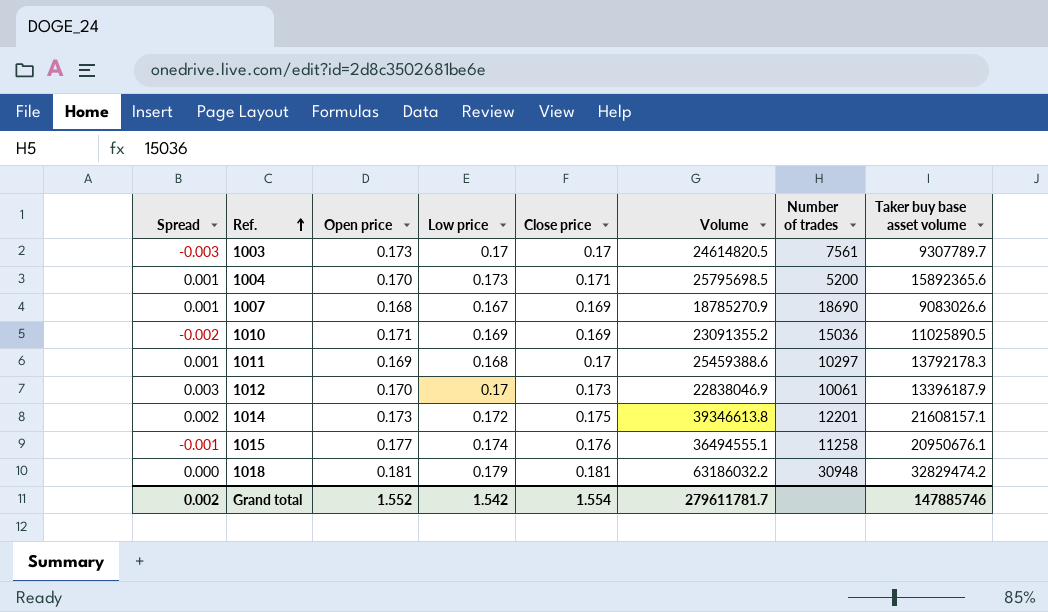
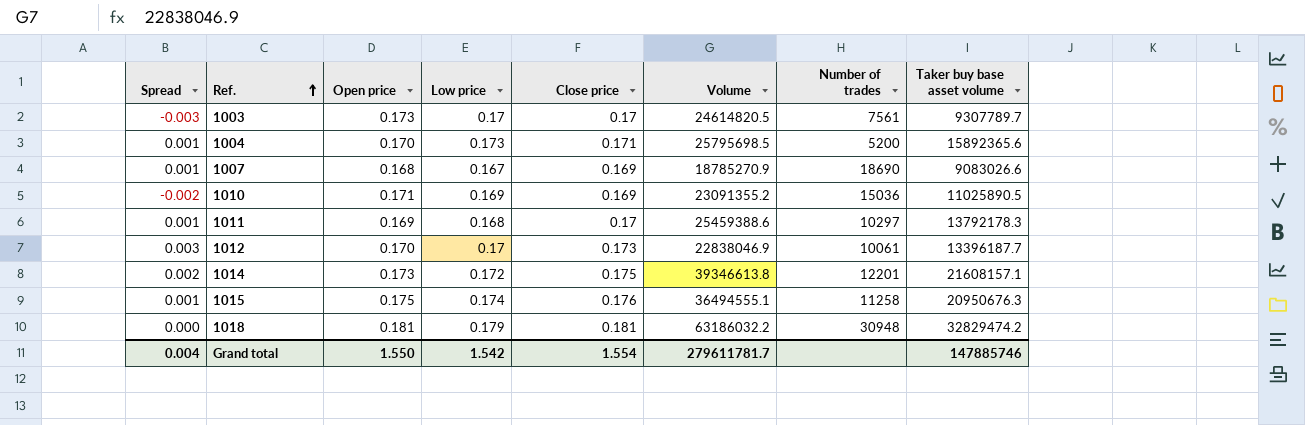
1012 | Taker buy base asset volume: 13396187.9 -> 13396187.7
1015 | Spread: -0.001 -> 0.001
1015 | Open price: 0.177 -> 0.175
1015 | Taker buy base asset volume: 20950676.1 -> 20950676.3
Grand total | Spread: 0.002 -> 0.004
Grand total | Open price: 1.552 -> 1.550

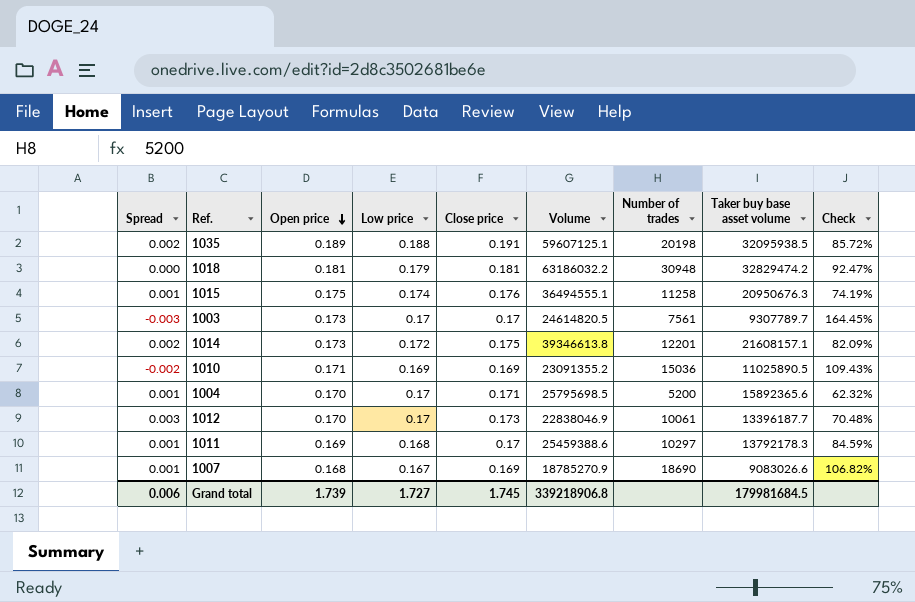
row order: Ref. ascending -> Open price descending
column Check | formula: none -> ([Volume] - [Taker buy base asset volume]) / [Taker buy base asset volume]
row 1035: none -> 0.002 | 0.189 | 0.188 | 0.191 | 59607125.1 | 20198 | 32095938.5 | 85.72%
1004 | Low price: 0.173 -> 0.17
Grand total | Spread: 0.004 -> 0.006
Grand total | Open price: 1.550 -> 1.739
Grand total | Low price: 1.542 -> 1.727
Grand total | Close price: 1.554 -> 1.745
Grand total | Volume: 279611781.7 -> 339218906.8
Grand total | Taker buy base asset volume: 147885746 -> 179981684.5

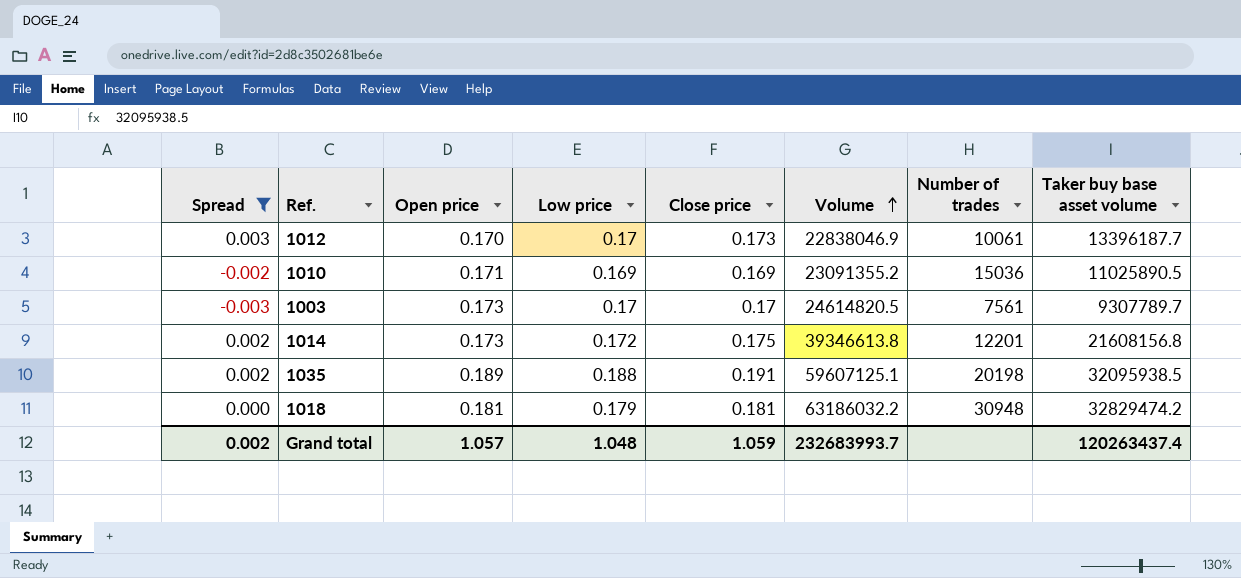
filter: none -> Spread != 0.001
row order: Open price descending -> Volume ascending
column Check | formula: ([Volume] - [Taker buy base asset volume]) / [Taker buy base asset volume] -> none
1014 | Taker buy base asset volume: 21608157.1 -> 21608156.8
Grand total | Spread: 0.006 -> 0.002
Grand total | Open price: 1.739 -> 1.057
Grand total | Low price: 1.727 -> 1.048
Grand total | Close price: 1.745 -> 1.059
Grand total | Volume: 339218906.8 -> 232683993.7
Grand total | Taker buy base asset volume: 179981684.5 -> 120263437.4

